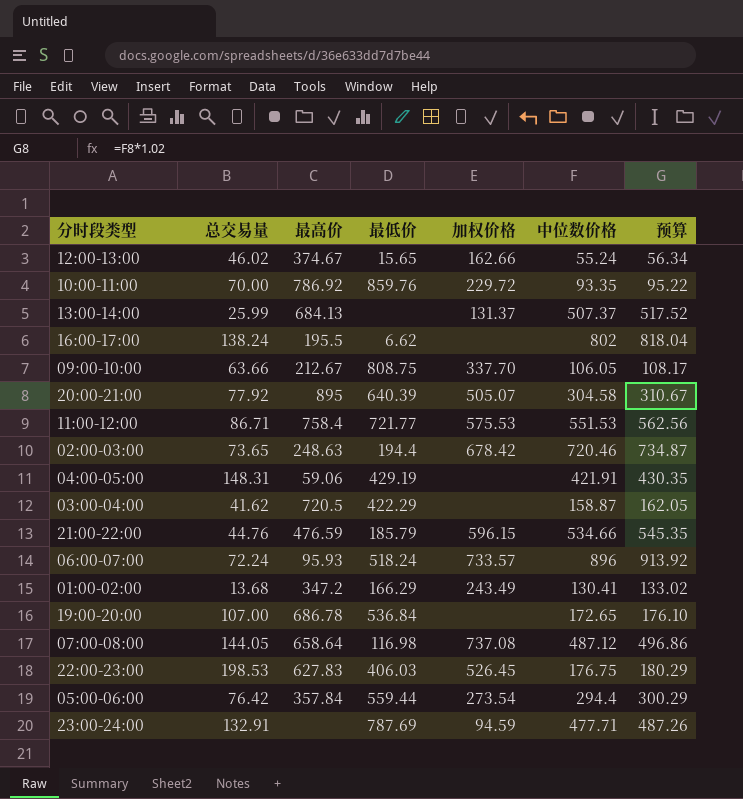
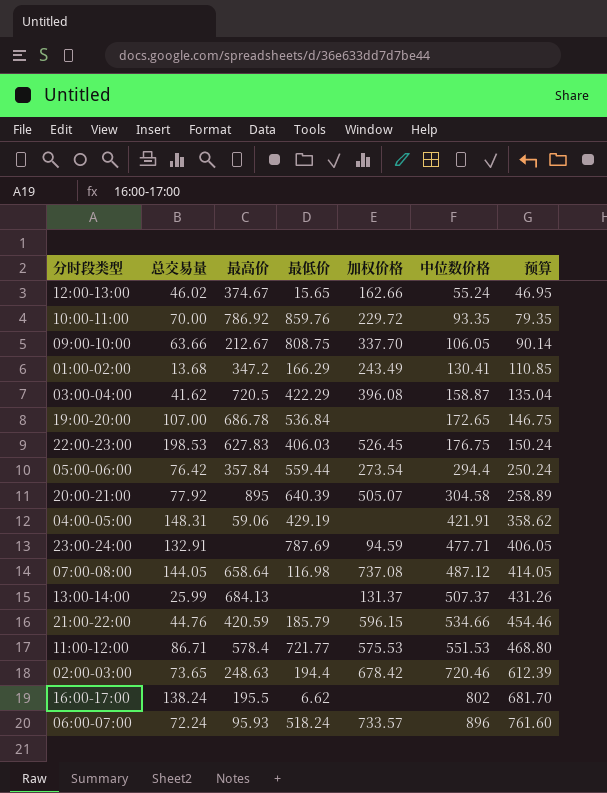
row order: none -> 中位数价格 ascending
column 预算 | formula: [中位数价格] * 1.02 -> [中位数价格] * 0.85
03:00-04:00 | 加权价格: none -> 396.08
21:00-22:00 | 最高价: 476.59 -> 420.59
11:00-12:00 | 最高价: 758.4 -> 578.4

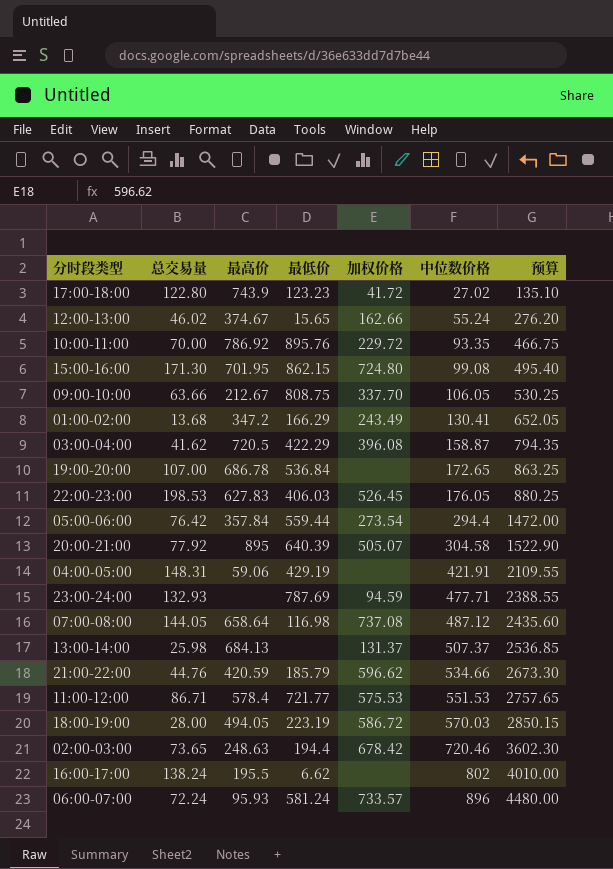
column 预算 | formula: [中位数价格] * 0.85 -> [中位数价格] * 5
row 17:00-18:00: none -> 122.80 | 743.9 | 123.23 | 41.72 | 27.02 | 135.10
10:00-11:00 | 最低价: 859.76 -> 895.76
row 15:00-16:00: none -> 171.30 | 701.95 | 862.15 | 724.80 | 99.08 | 495.40
22:00-23:00 | 中位数价格: 176.75 -> 176.05
23:00-24:00 | 总交易量: 132.91 -> 132.93
13:00-14:00 | 总交易量: 25.99 -> 25.98
21:00-22:00 | 加权价格: 596.15 -> 596.62
row 18:00-19:00: none -> 28.00 | 494.05 | 223.19 | 586.72 | 570.03 | 2850.15
06:00-07:00 | 最低价: 518.24 -> 581.24

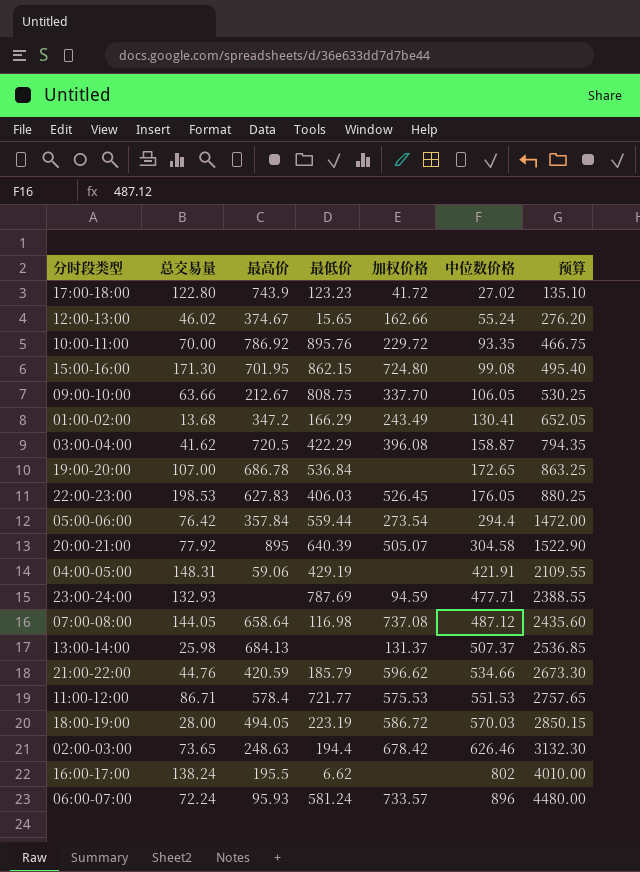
02:00-03:00 | 中位数价格: 720.46 -> 626.46
02:00-03:00 | 预算: 3602.30 -> 3132.30

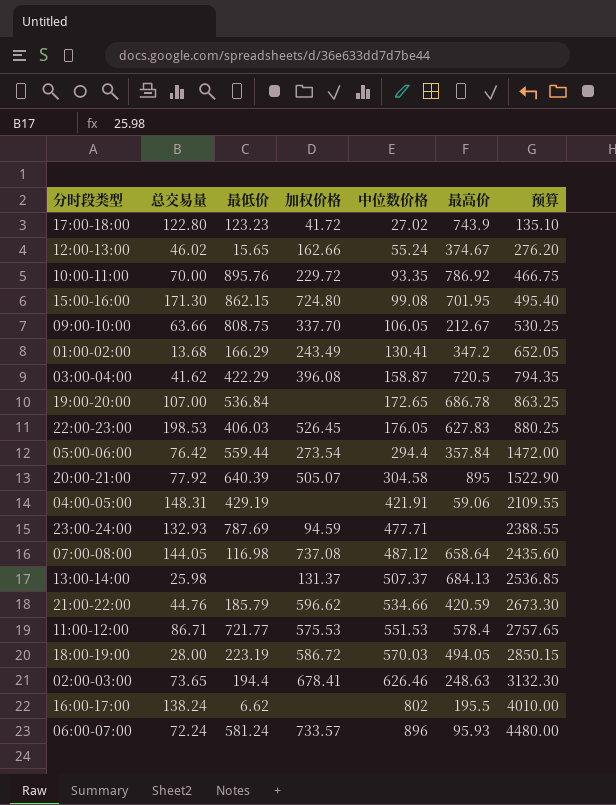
column 最高价 | position: 3 -> 6
02:00-03:00 | 加权价格: 678.42 -> 678.41

